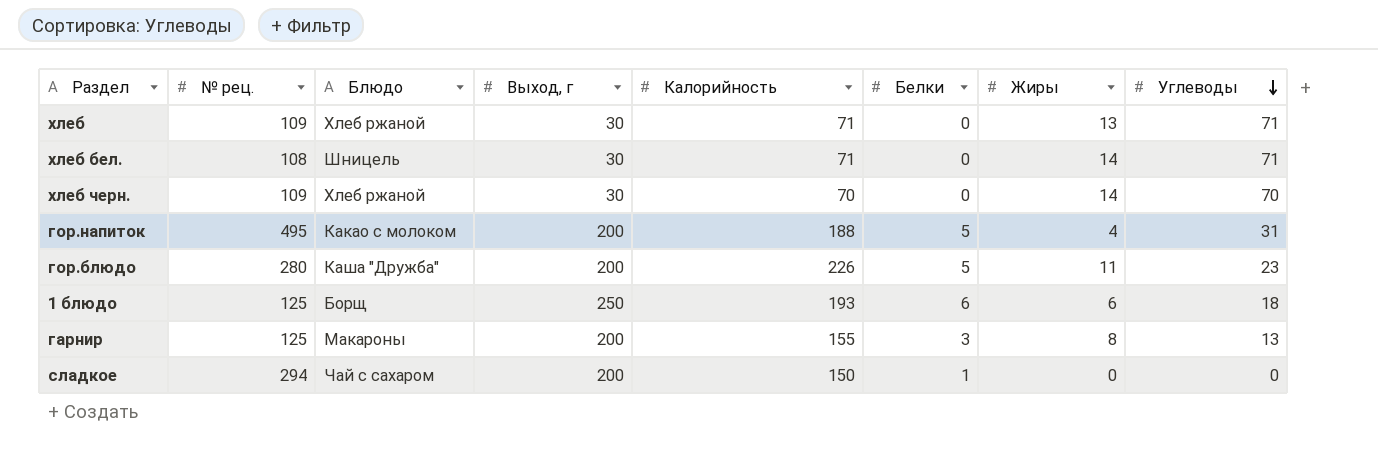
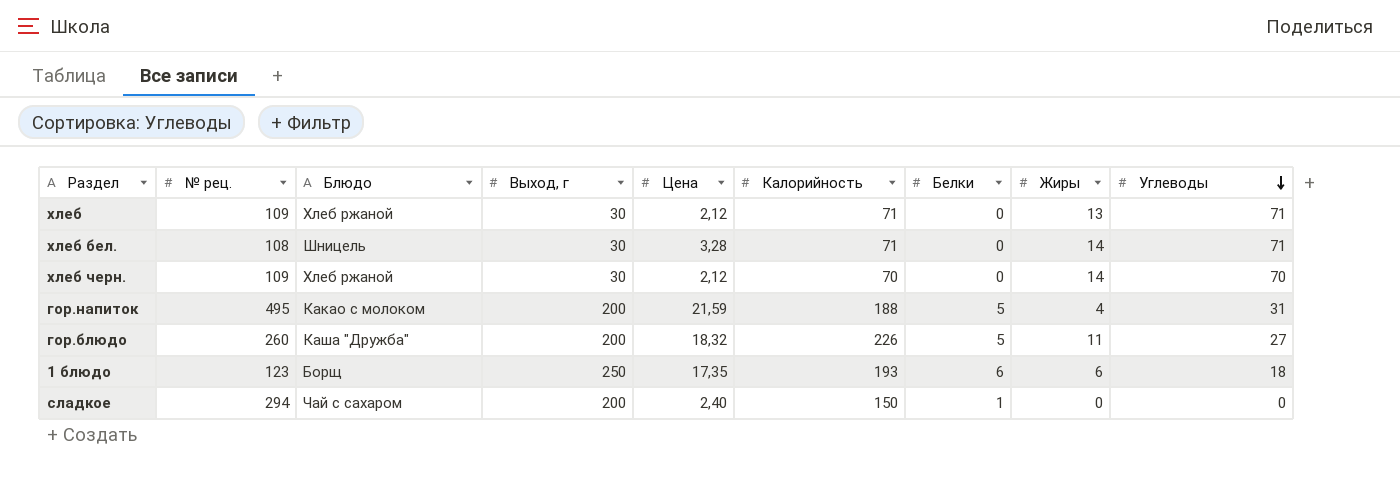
column Цена | position: none -> 5
row гарнир: 125 | Макароны | 200 | 155 | 3 | 8 | 13 -> none
гор.блюдо | № рец.: 280 -> 260
гор.блюдо | Углеводы: 23 -> 27
1 блюдо | № рец.: 125 -> 123

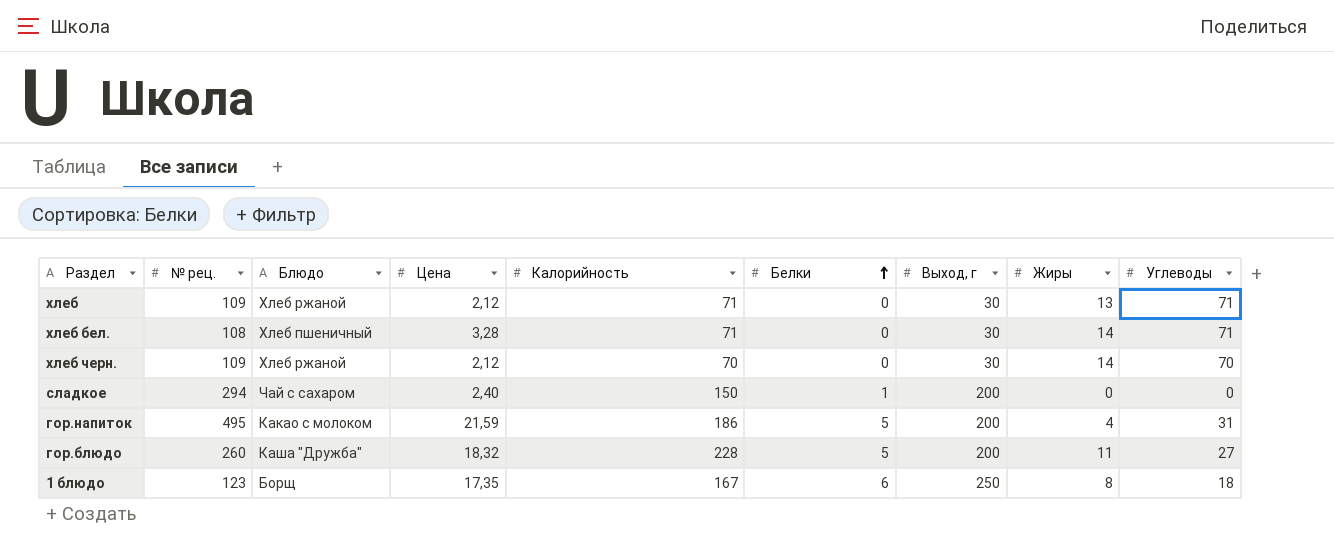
row order: Углеводы descending -> Белки ascending
column Выход, г | position: 4 -> 7
хлеб бел. | Блюдо: Шницель -> Хлеб пшеничный
гор.напиток | Калорийность: 188 -> 186
гор.блюдо | Калорийность: 226 -> 228
1 блюдо | Калорийность: 193 -> 167
1 блюдо | Жиры: 6 -> 8

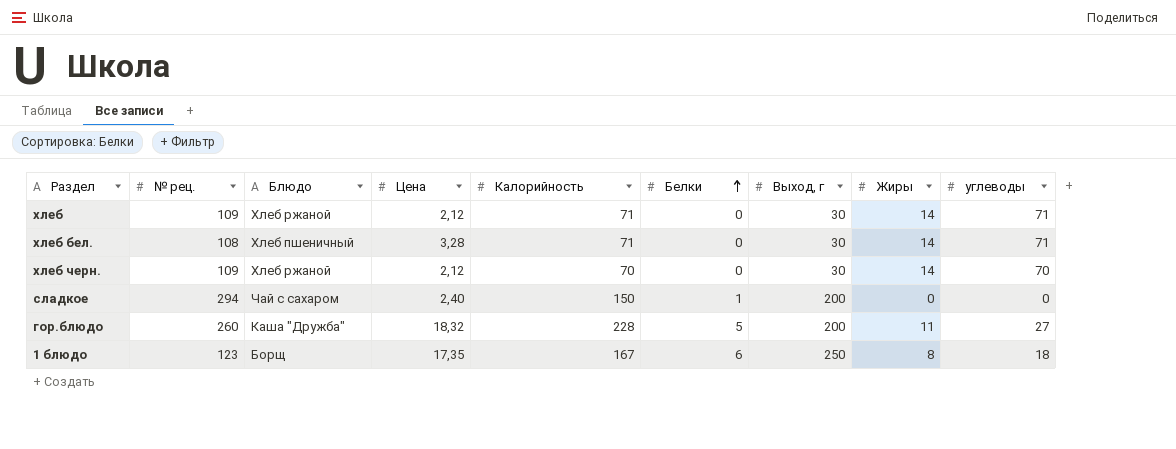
column name: Углеводы -> углеводы
row гор.напиток: 495 | Какао с молоком | 21,59 | 186 | 5 | 200 | 4 | 31 -> none
хлеб | Жиры: 13 -> 14

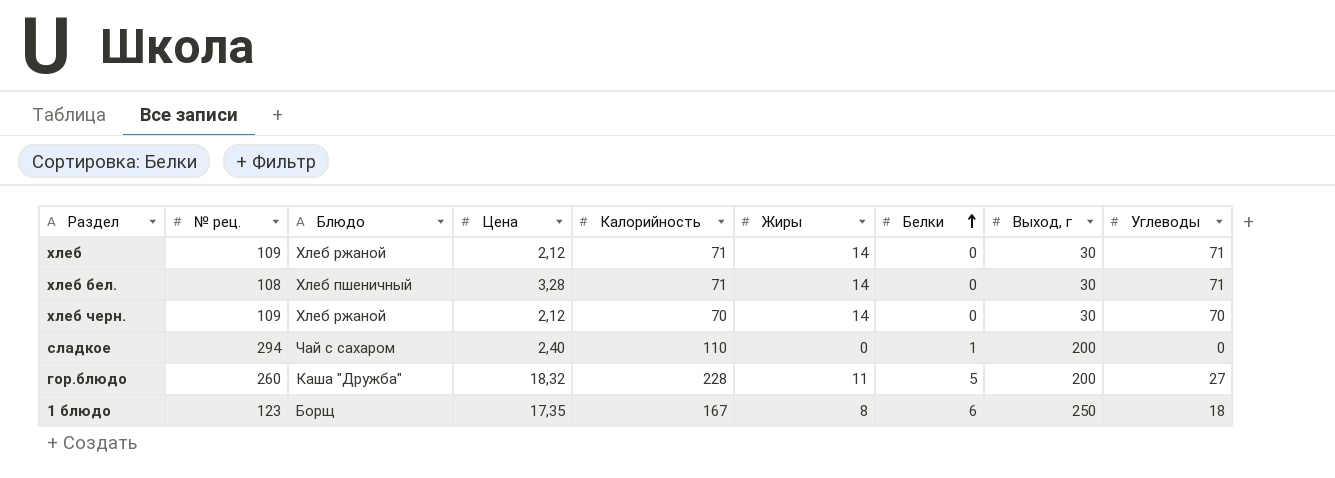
column Жиры | position: 8 -> 6
column name: углеводы -> Углеводы
сладкое | Калорийность: 150 -> 110

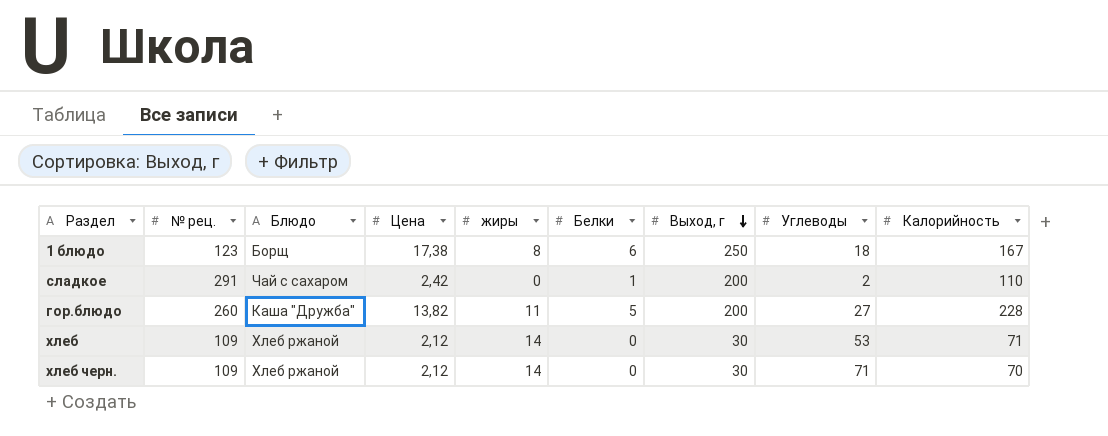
row order: Белки ascending -> Выход, г descending
column name: Жиры -> жиры
column Калорийность | position: 5 -> 9
row хлеб бел.: 108 | Хлеб пшеничный | 3,28 | 71 | 14 | 0 | 30 | 71 -> none
1 блюдо | Цена: 17,35 -> 17,38
сладкое | № рец.: 294 -> 291
сладкое | Цена: 2,40 -> 2,42
сладкое | Углеводы: 0 -> 2
гор.блюдо | Цена: 18,32 -> 13,82
хлеб | Углеводы: 71 -> 53
хлеб черн. | Углеводы: 70 -> 71

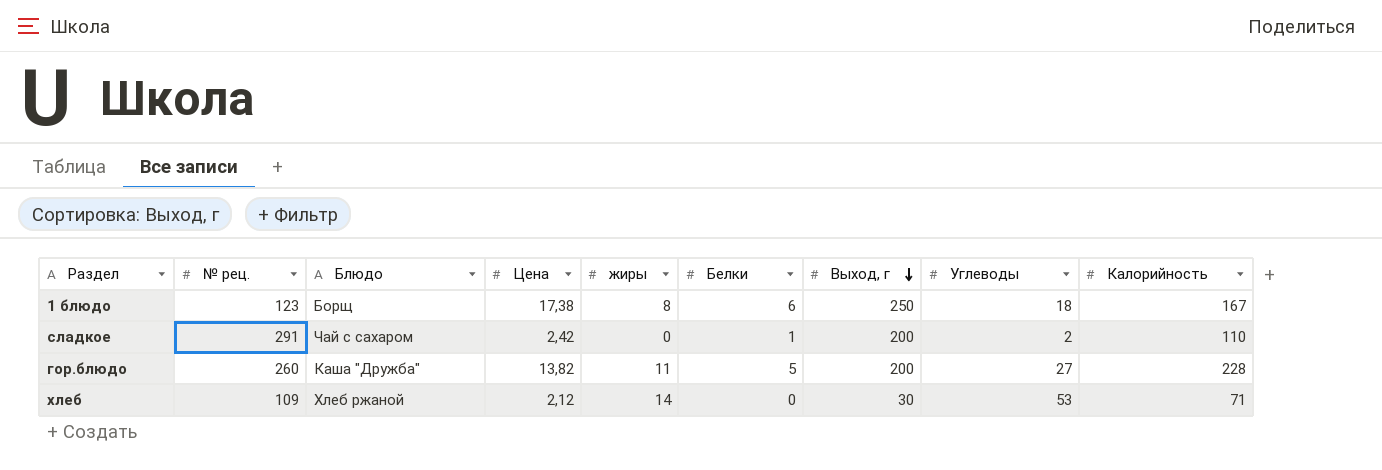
row хлеб черн.: 109 | Хлеб ржаной | 2,12 | 14 | 0 | 30 | 71 | 70 -> none

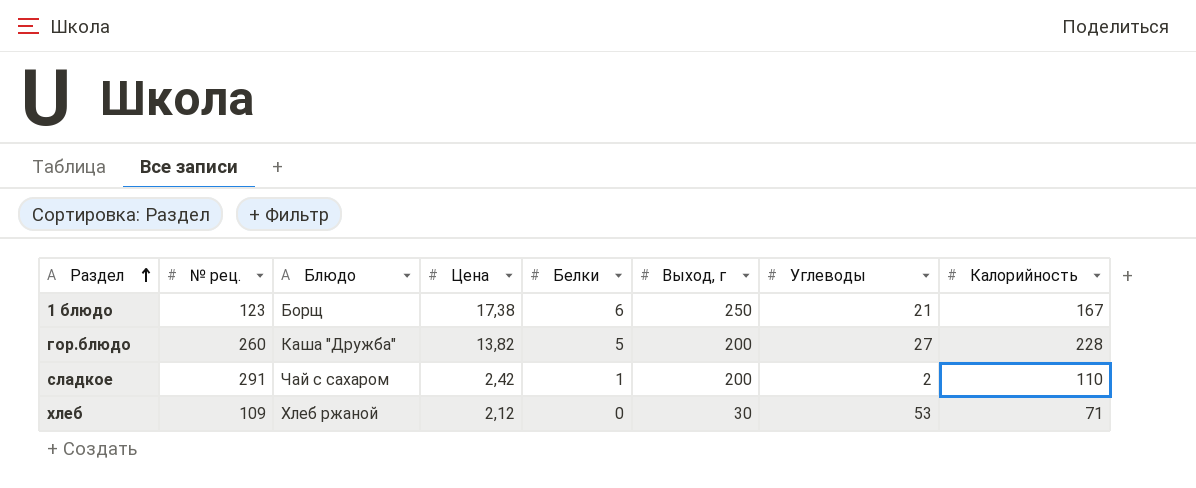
row order: Выход, г descending -> Раздел ascending
column жиры | position: 5 -> none
1 блюдо | Углеводы: 18 -> 21

